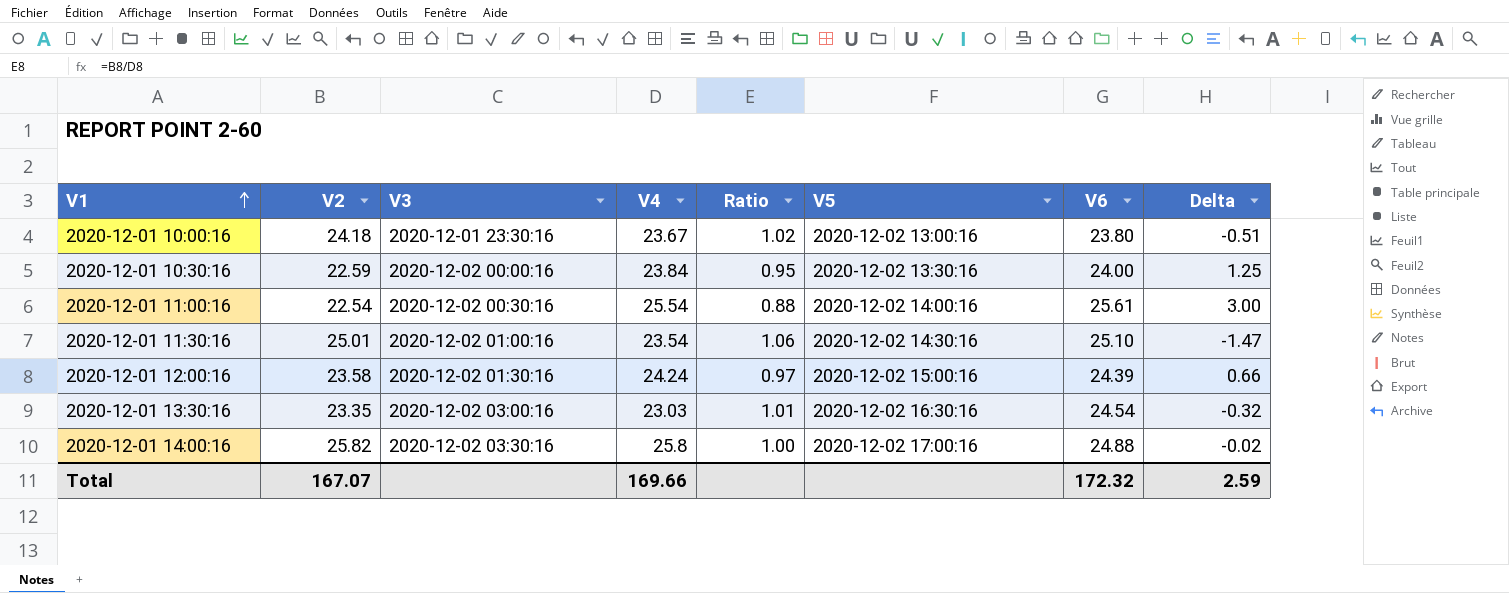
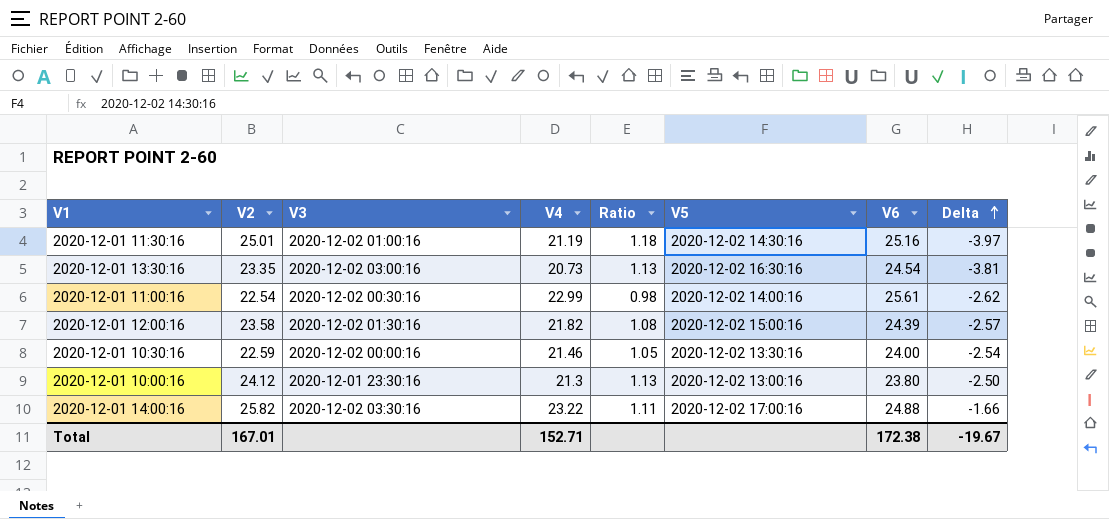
row order: V1 ascending -> Delta ascending
column Delta | formula: [V4] - [V2] -> [V4] - [V6]
2020-12-01 11:30:16 | V4: 23.54 -> 21.19
2020-12-01 11:30:16 | Ratio: 1.06 -> 1.18
2020-12-01 11:30:16 | V6: 25.10 -> 25.16
2020-12-01 13:30:16 | V4: 23.03 -> 20.73
2020-12-01 13:30:16 | Ratio: 1.01 -> 1.13
2020-12-01 11:00:16 | V4: 25.54 -> 22.99
2020-12-01 11:00:16 | Ratio: 0.88 -> 0.98
2020-12-01 12:00:16 | V4: 24.24 -> 21.82
2020-12-01 12:00:16 | Ratio: 0.97 -> 1.08
2020-12-01 10:30:16 | V4: 23.84 -> 21.46
2020-12-01 10:30:16 | Ratio: 0.95 -> 1.05
2020-12-01 10:00:16 | V2: 24.18 -> 24.12
2020-12-01 10:00:16 | V4: 23.67 -> 21.3
2020-12-01 10:00:16 | Ratio: 1.02 -> 1.13
2020-12-01 14:00:16 | V4: 25.8 -> 23.22
2020-12-01 14:00:16 | Ratio: 1.00 -> 1.11
Total | V2: 167.07 -> 167.01
Total | V4: 169.66 -> 152.71
Total | V6: 172.32 -> 172.38
Total | Delta: 2.59 -> -19.67

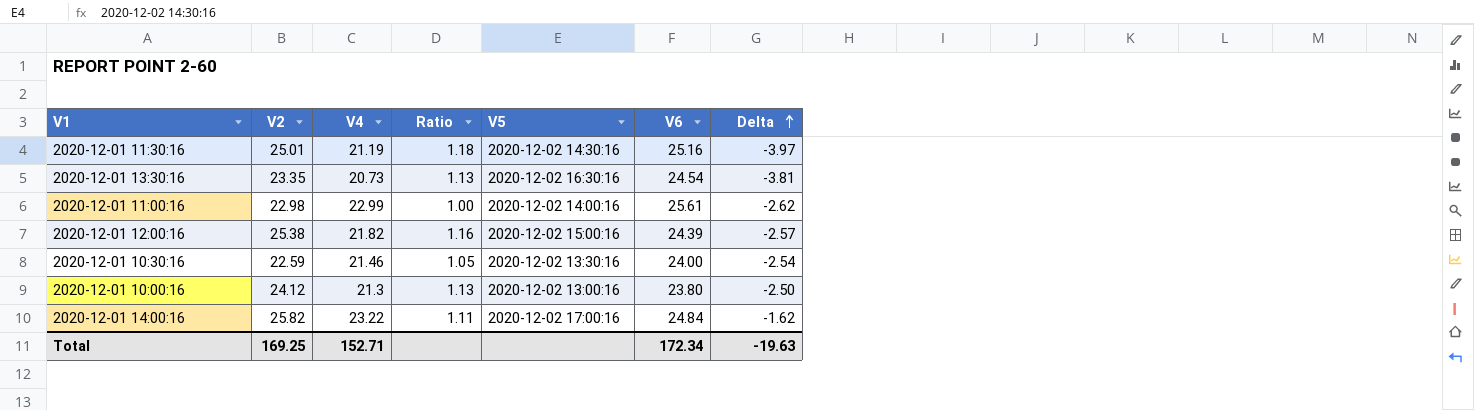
column V3 | position: 3 -> none
2020-12-01 11:00:16 | V2: 22.54 -> 22.98
2020-12-01 11:00:16 | Ratio: 0.98 -> 1.00
2020-12-01 12:00:16 | V2: 23.58 -> 25.38
2020-12-01 12:00:16 | Ratio: 1.08 -> 1.16
2020-12-01 14:00:16 | V6: 24.88 -> 24.84
2020-12-01 14:00:16 | Delta: -1.66 -> -1.62
Total | V2: 167.01 -> 169.25
Total | V6: 172.38 -> 172.34
Total | Delta: -19.67 -> -19.63

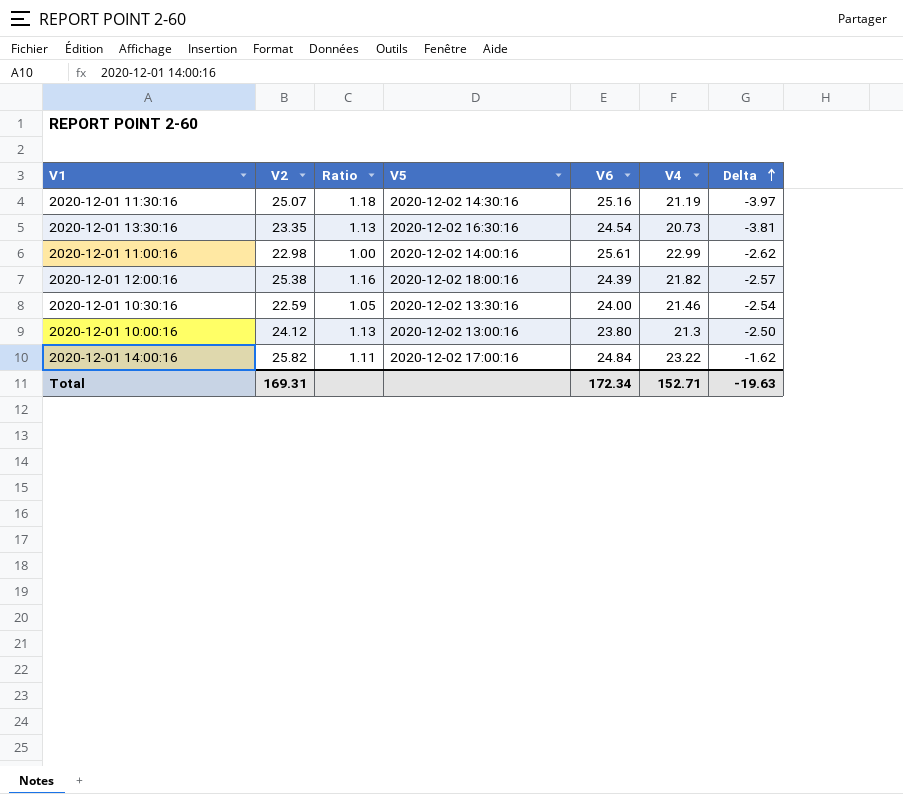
column V4 | position: 3 -> 6
2020-12-01 11:30:16 | V2: 25.01 -> 25.07
2020-12-01 12:00:16 | V5: 2020-12-02 15:00:16 -> 2020-12-02 18:00:16
Total | V2: 169.25 -> 169.31

